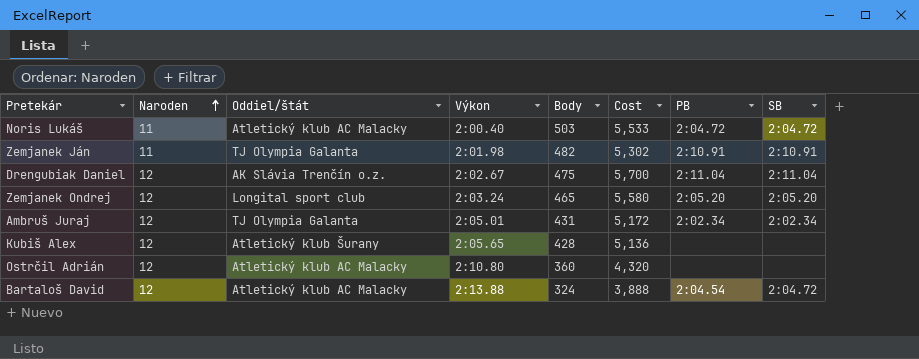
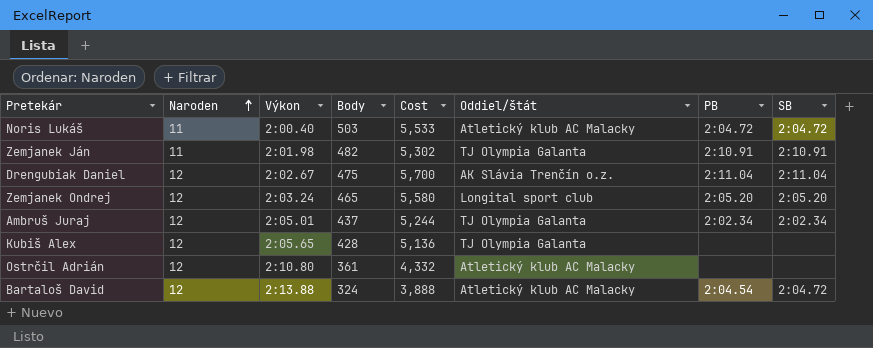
column Oddiel/štát | position: 3 -> 6
Ambruš Juraj | Body: 431 -> 437
Ambruš Juraj | Cost: 5,172 -> 5,244
Kubiš Alex | Oddiel/štát: Atletický klub Šurany -> TJ Olympia Galanta
Ostrčil Adrián | Body: 360 -> 361
Ostrčil Adrián | Cost: 4,320 -> 4,332

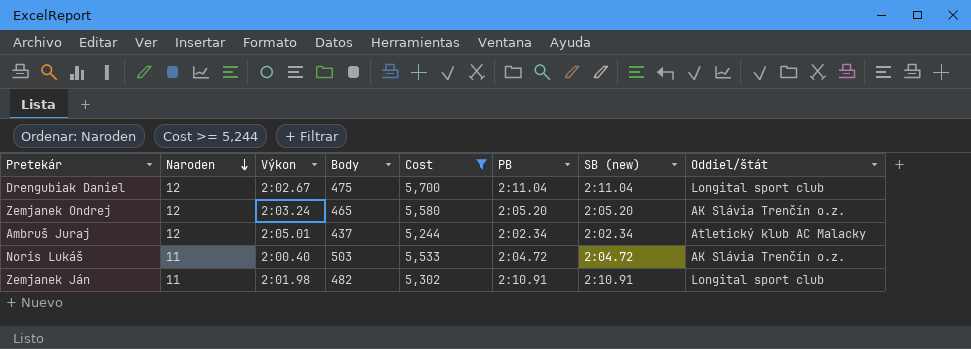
filter: none -> Cost >= 5,244
row order: Naroden ascending -> Naroden descending
column name: SB -> SB (new)
column Oddiel/štát | position: 6 -> 8
Drengubiak Daniel | Oddiel/štát: AK Slávia Trenčín o.z. -> Longital sport club
Zemjanek Ondrej | Oddiel/štát: Longital sport club -> AK Slávia Trenčín o.z.
Ambruš Juraj | Oddiel/štát: TJ Olympia Galanta -> Atletický klub AC Malacky
Noris Lukáš | Oddiel/štát: Atletický klub AC Malacky -> AK Slávia Trenčín o.z.
Zemjanek Ján | Oddiel/štát: TJ Olympia Galanta -> Longital sport club

